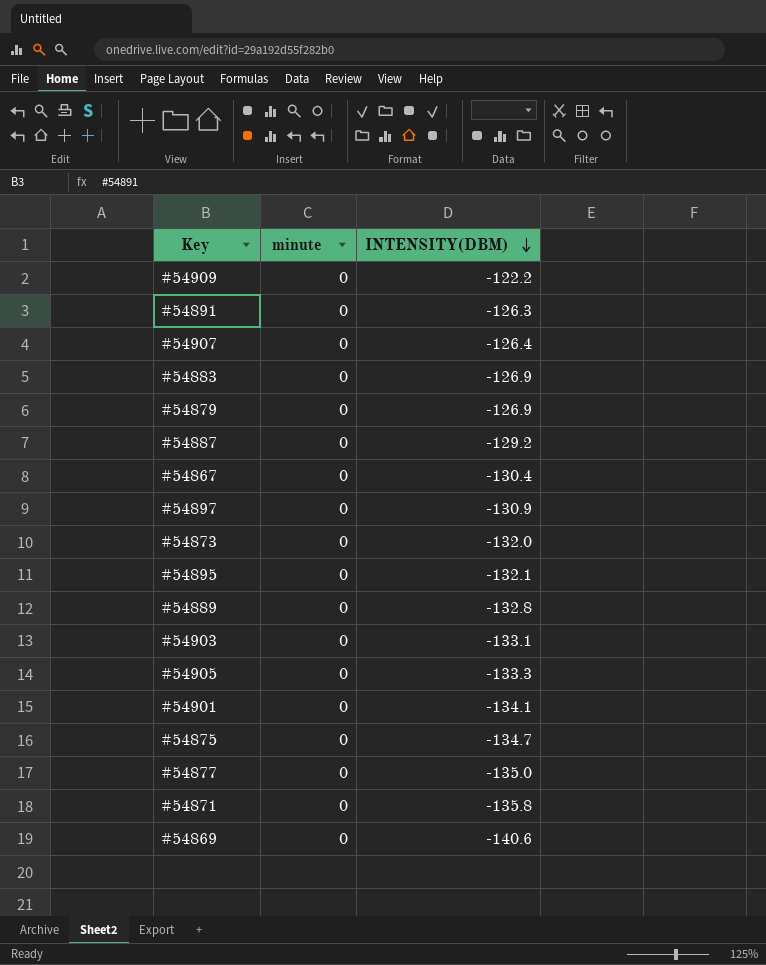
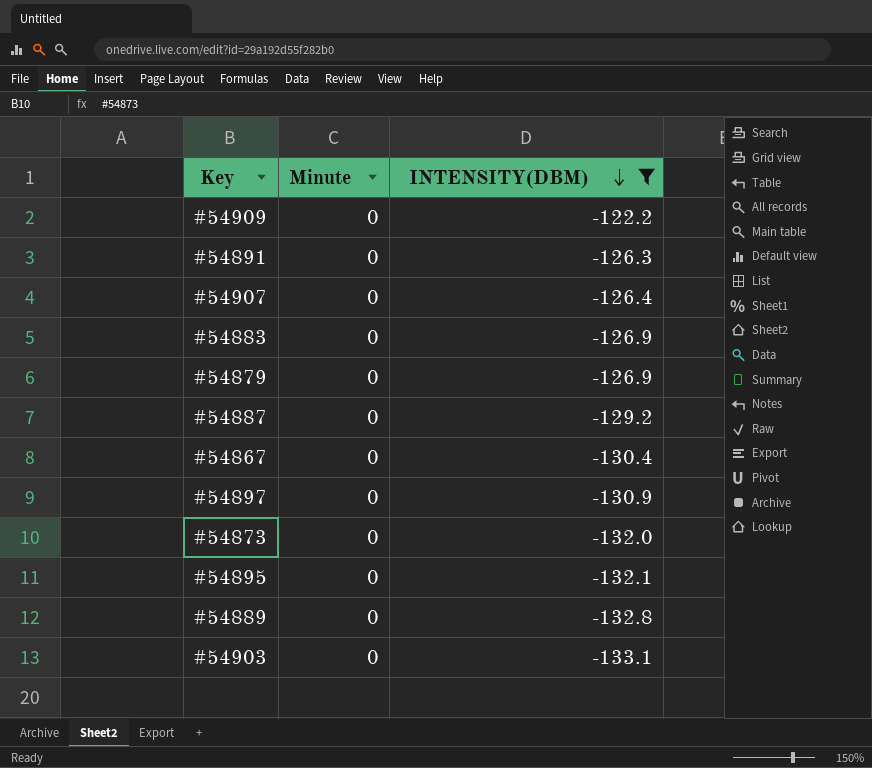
filter: none -> INTENSITY(DBM) >= -133.1
column name: minute -> Minute

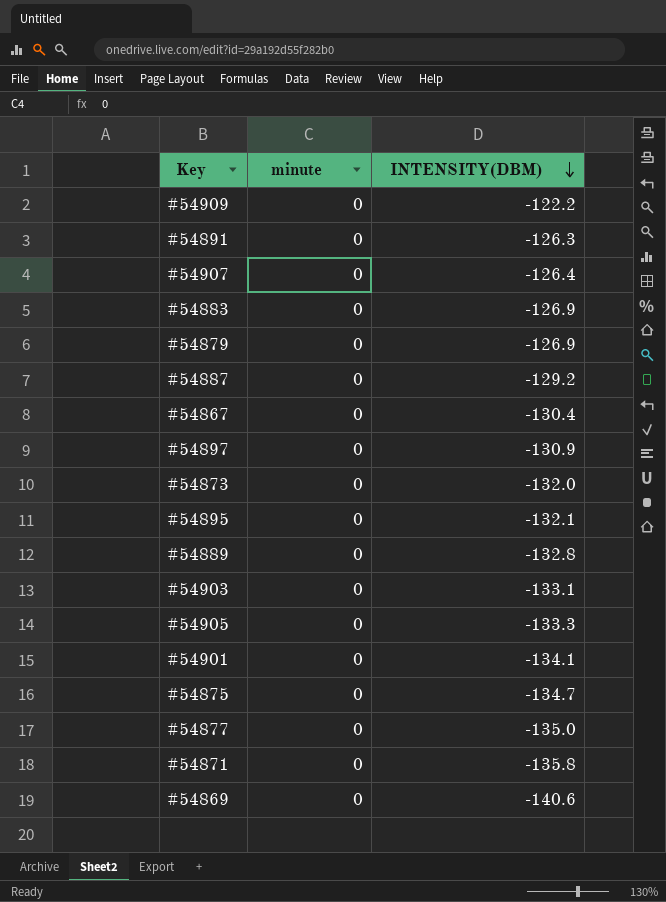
filter: INTENSITY(DBM) >= -133.1 -> none
column name: Minute -> minute

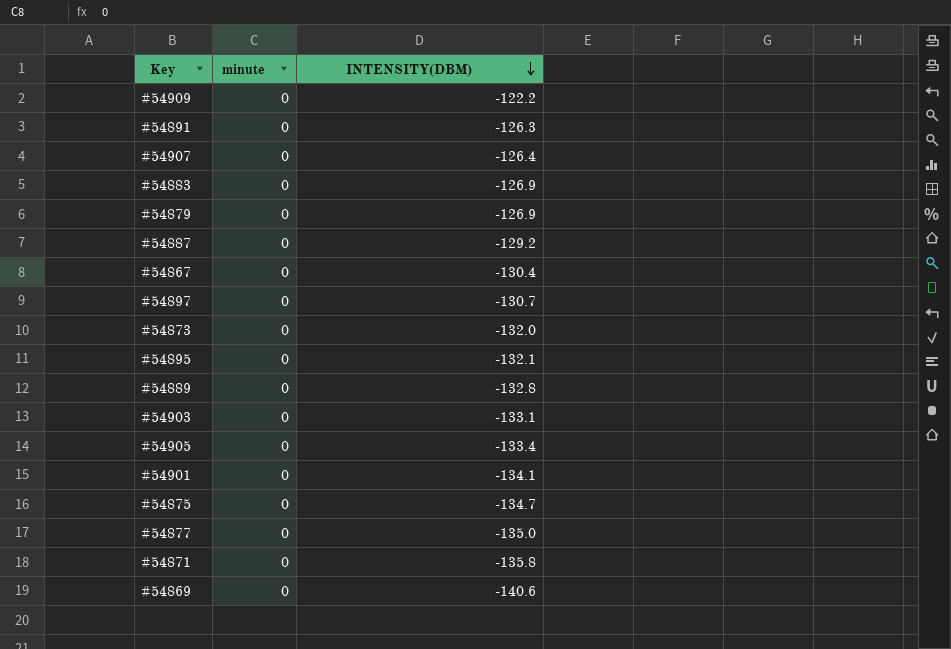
#54897 | INTENSITY(DBM): -130.9 -> -130.7
#54905 | INTENSITY(DBM): -133.3 -> -133.4

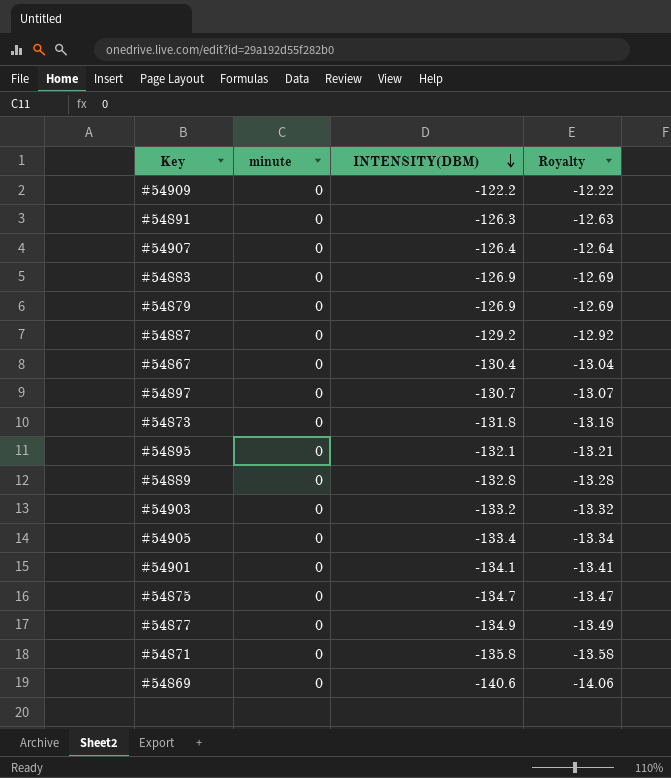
column Royalty | formula: none -> [INTENSITY(DBM)] * 0.1
#54873 | INTENSITY(DBM): -132.0 -> -131.8
#54903 | INTENSITY(DBM): -133.1 -> -133.2
#54877 | INTENSITY(DBM): -135.0 -> -134.9

